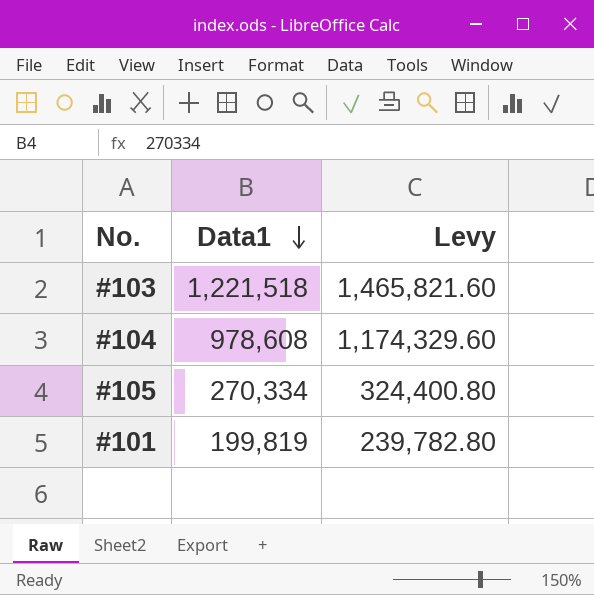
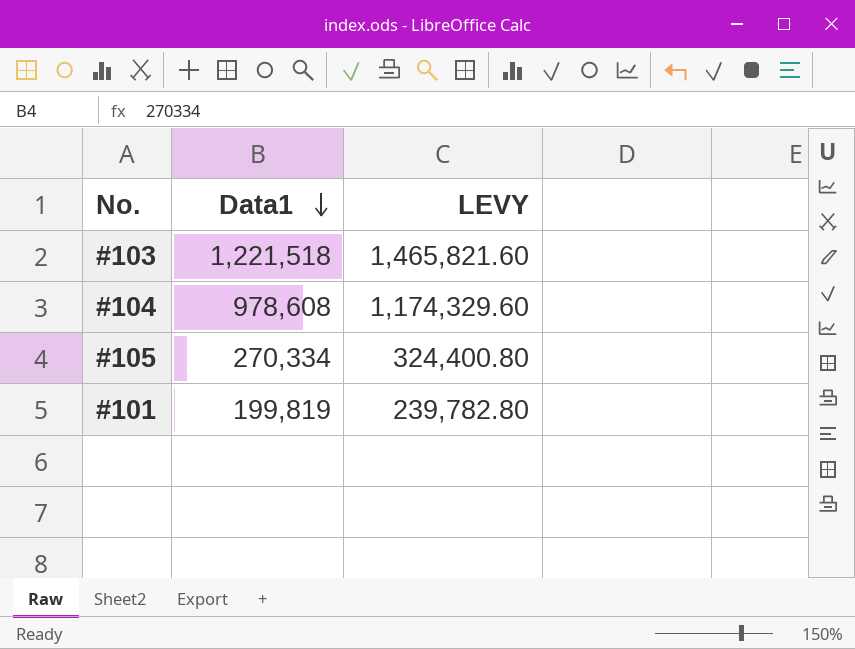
column name: Levy -> LEVY

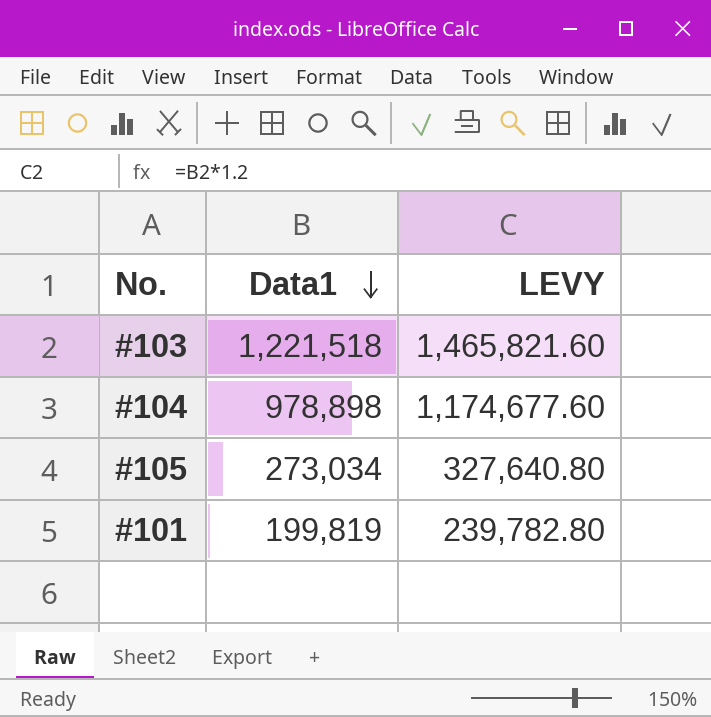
#104 | Data1: 978,608 -> 978,898
#104 | LEVY: 1,174,329.60 -> 1,174,677.60
#105 | Data1: 270,334 -> 273,034
#105 | LEVY: 324,400.80 -> 327,640.80

